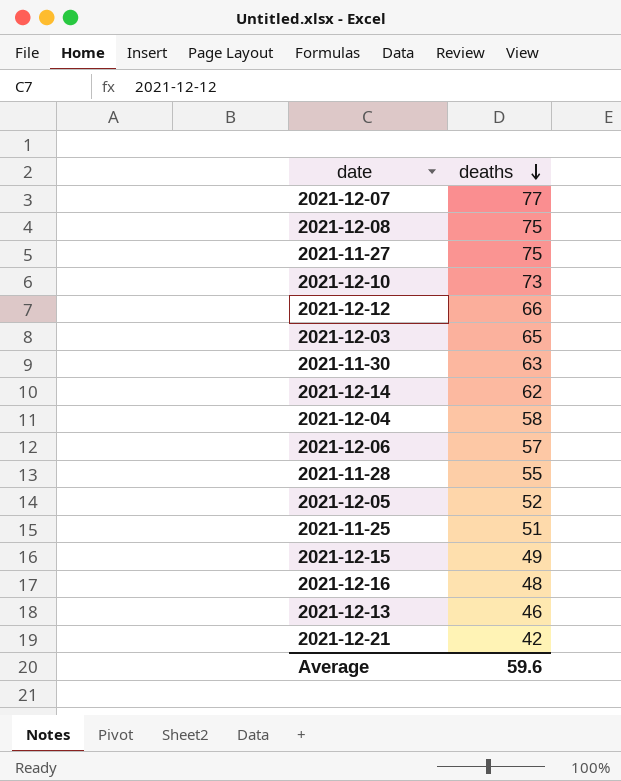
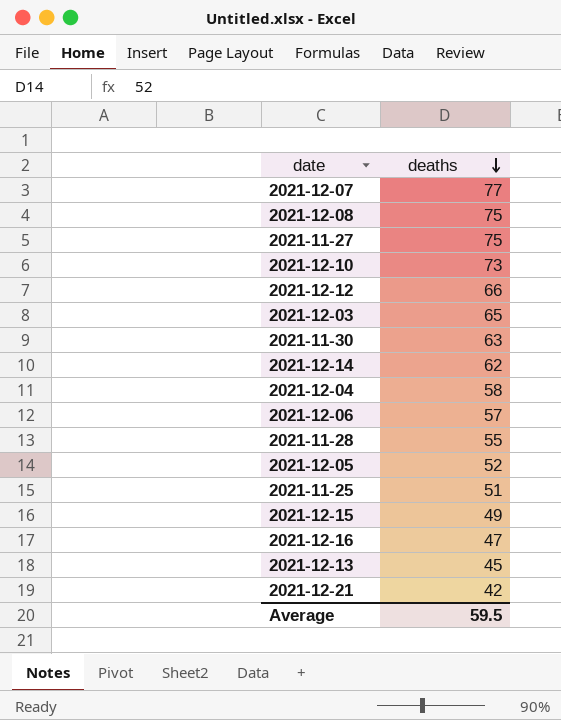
2021-12-16 | deaths: 48 -> 47
2021-12-13 | deaths: 46 -> 45
Average | deaths: 59.6 -> 59.5

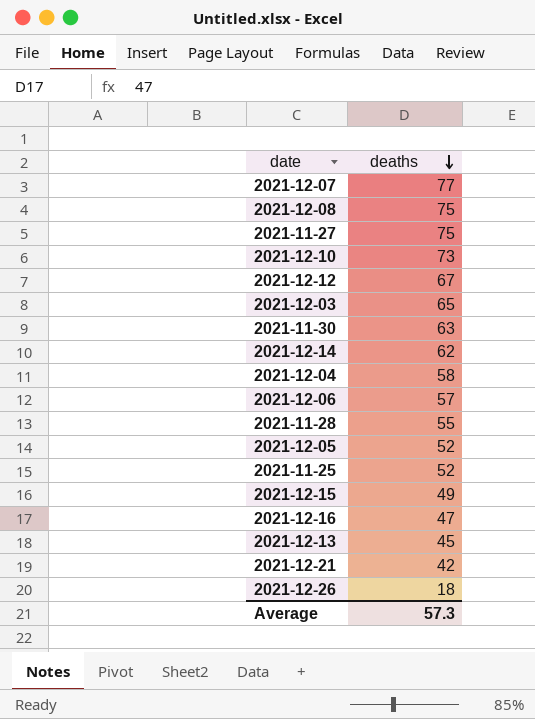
2021-12-12 | deaths: 66 -> 67
2021-11-25 | deaths: 51 -> 52
row 2021-12-26: none -> 18
Average | deaths: 59.5 -> 57.3

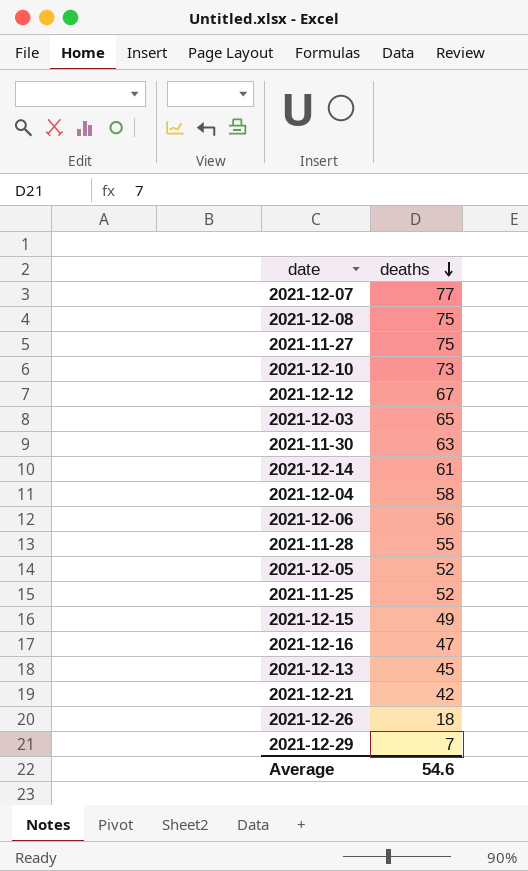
2021-12-14 | deaths: 62 -> 61
2021-12-06 | deaths: 57 -> 56
row 2021-12-29: none -> 7
Average | deaths: 57.3 -> 54.6

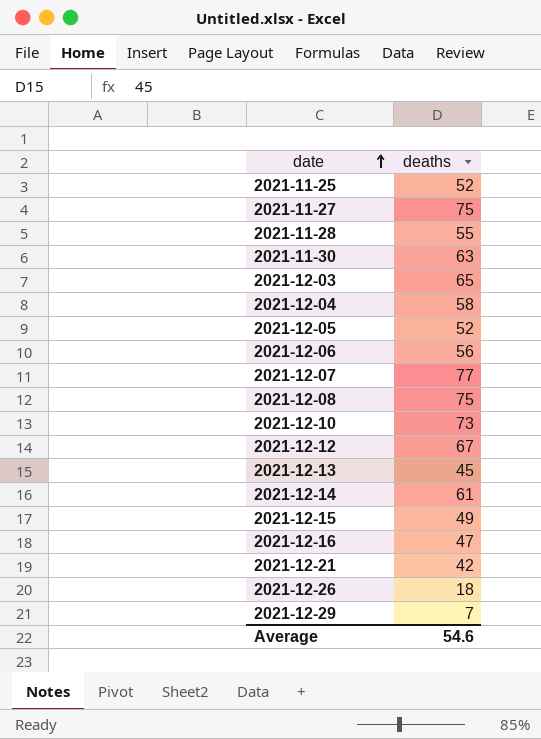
row order: deaths descending -> date ascending

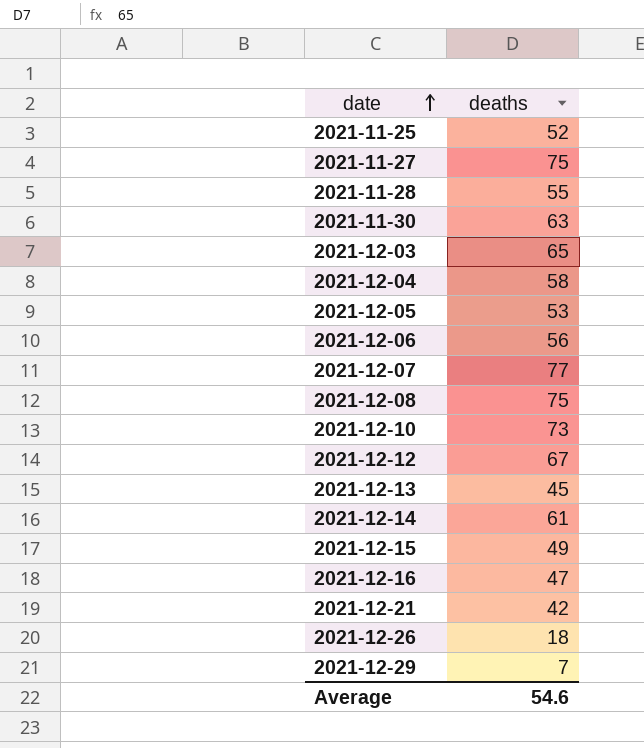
2021-12-05 | deaths: 52 -> 53

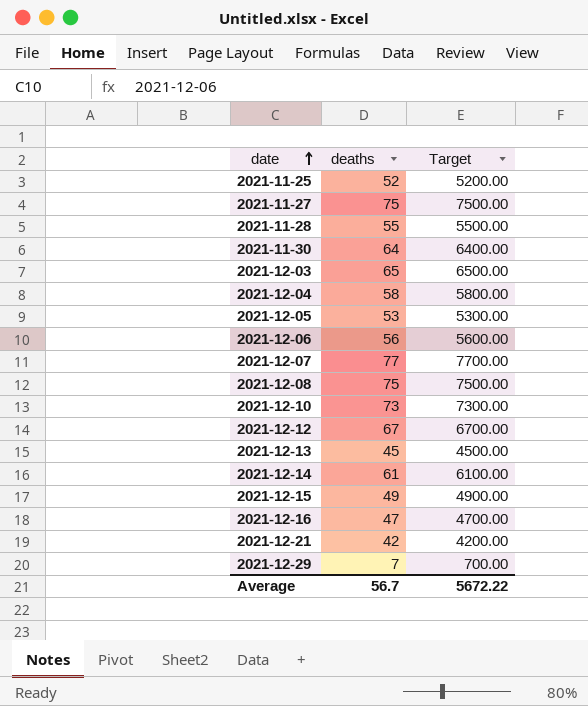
column Target | formula: none -> [deaths] * 100
row 2021-12-26: 18 -> none
2021-11-30 | deaths: 63 -> 64
Average | deaths: 54.6 -> 56.7

